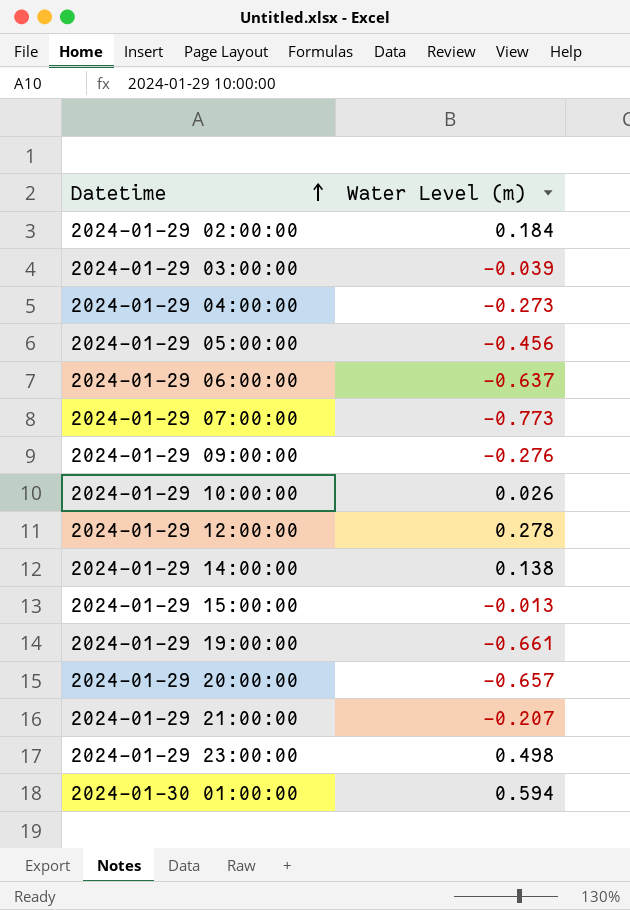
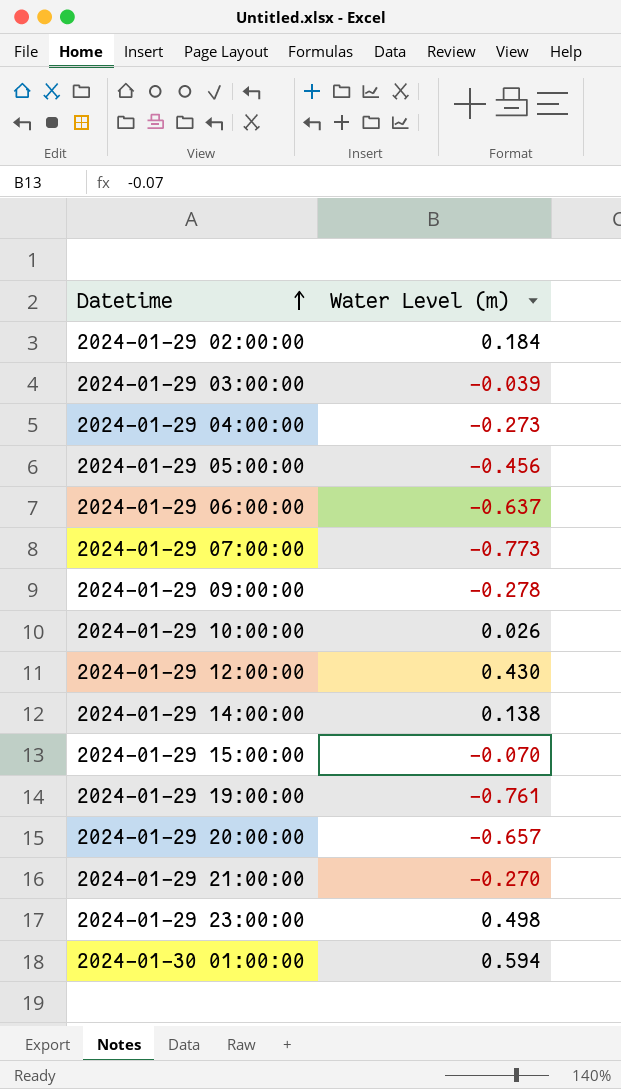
2024-01-29 09:00:00 | Water Level (m): -0.276 -> -0.278
2024-01-29 12:00:00 | Water Level (m): 0.278 -> 0.430
2024-01-29 15:00:00 | Water Level (m): -0.013 -> -0.070
2024-01-29 19:00:00 | Water Level (m): -0.661 -> -0.761
2024-01-29 21:00:00 | Water Level (m): -0.207 -> -0.270

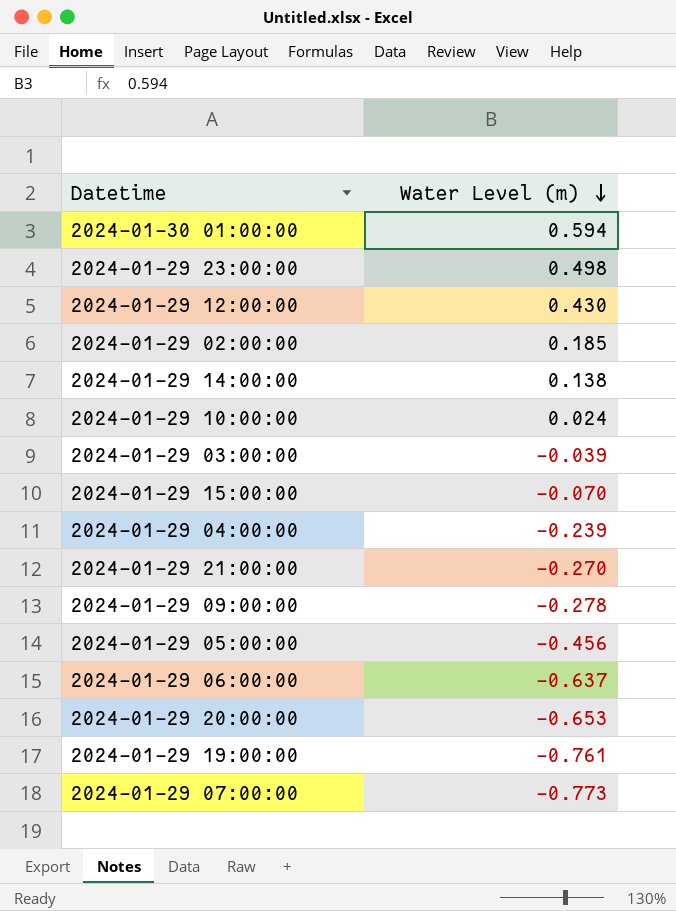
row order: Datetime ascending -> Water Level (m) descending
2024-01-29 02:00:00 | Water Level (m): 0.184 -> 0.185
2024-01-29 10:00:00 | Water Level (m): 0.026 -> 0.024
2024-01-29 04:00:00 | Water Level (m): -0.273 -> -0.239
2024-01-29 20:00:00 | Water Level (m): -0.657 -> -0.653

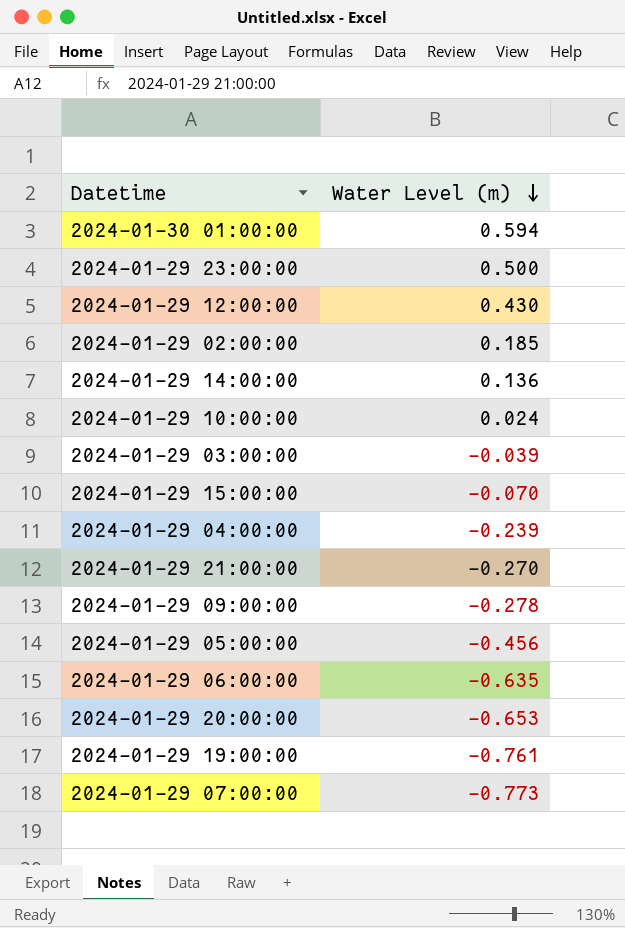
2024-01-29 23:00:00 | Water Level (m): 0.498 -> 0.500
2024-01-29 14:00:00 | Water Level (m): 0.138 -> 0.136
2024-01-29 06:00:00 | Water Level (m): -0.637 -> -0.635

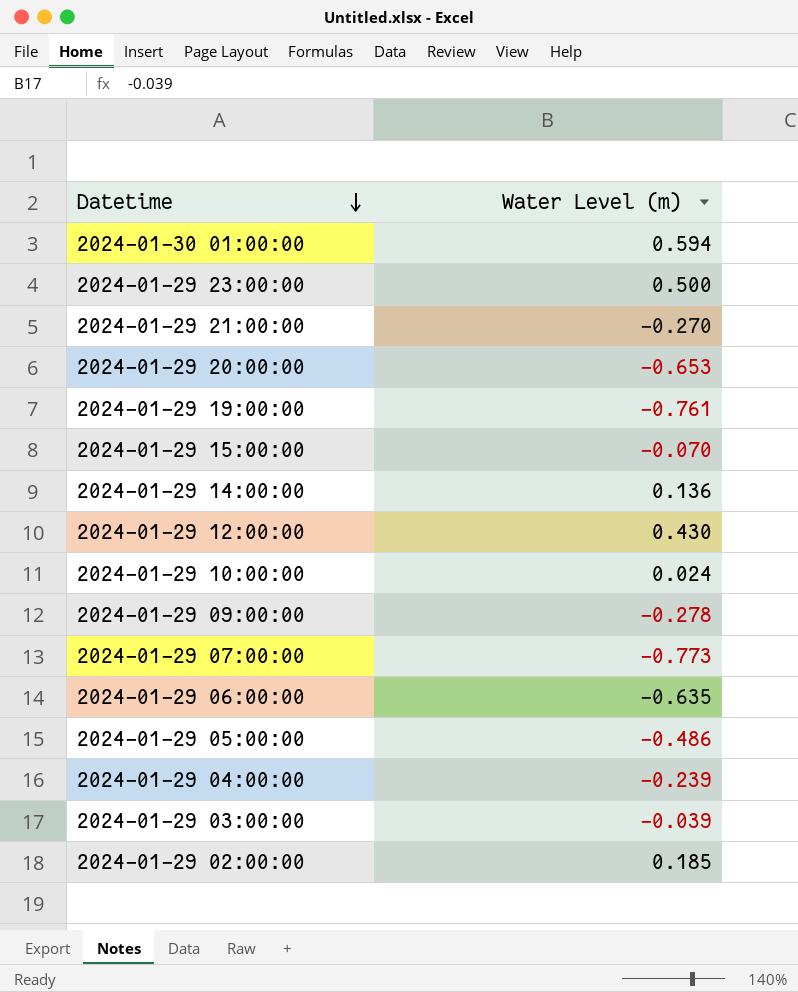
row order: Water Level (m) descending -> Datetime descending
2024-01-29 05:00:00 | Water Level (m): -0.456 -> -0.486

